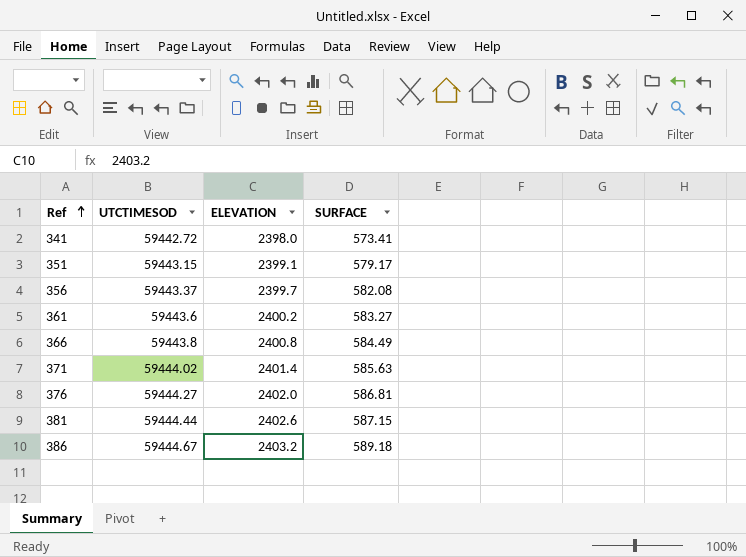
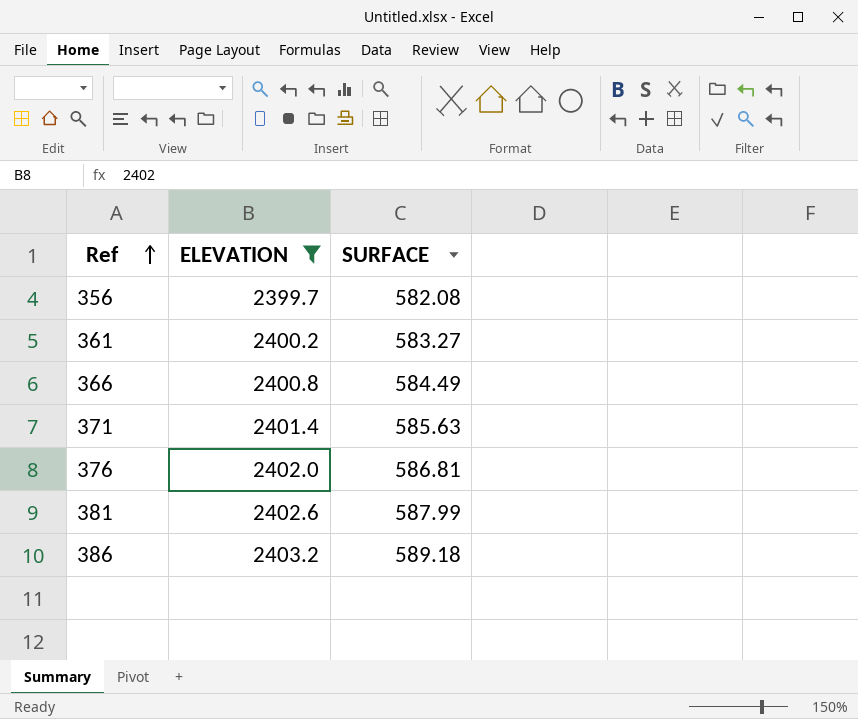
filter: none -> ELEVATION >= 2399.7
column UTCTIMESOD | position: 2 -> none
381 | SURFACE: 587.15 -> 587.99

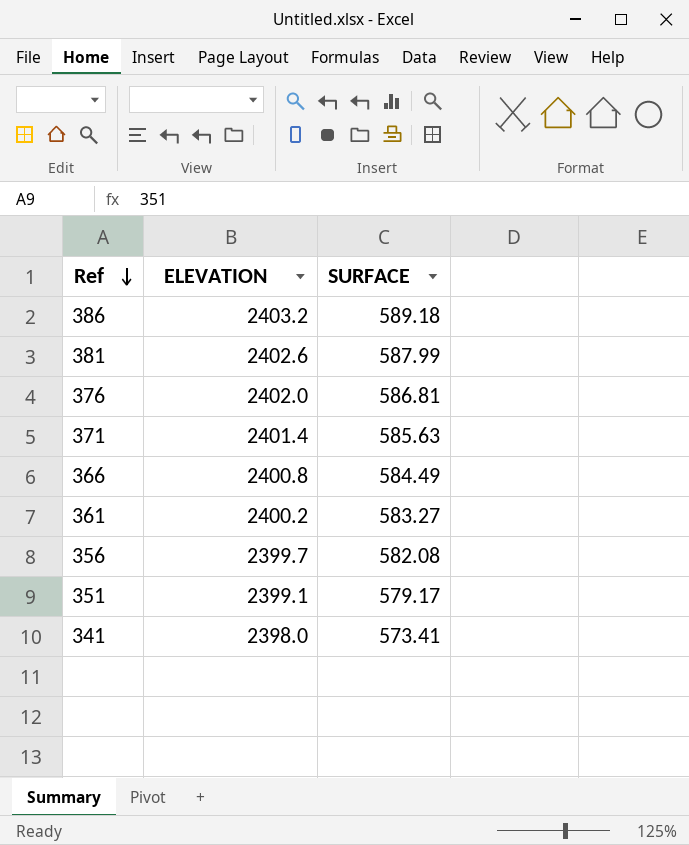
filter: ELEVATION >= 2399.7 -> none
row order: Ref ascending -> Ref descending

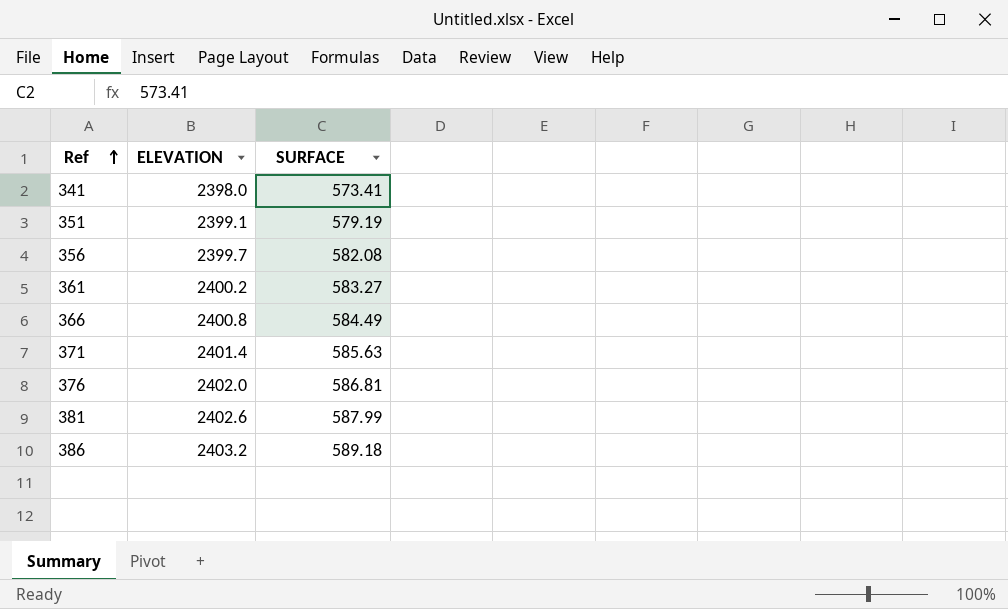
row order: Ref descending -> Ref ascending
351 | SURFACE: 579.17 -> 579.19

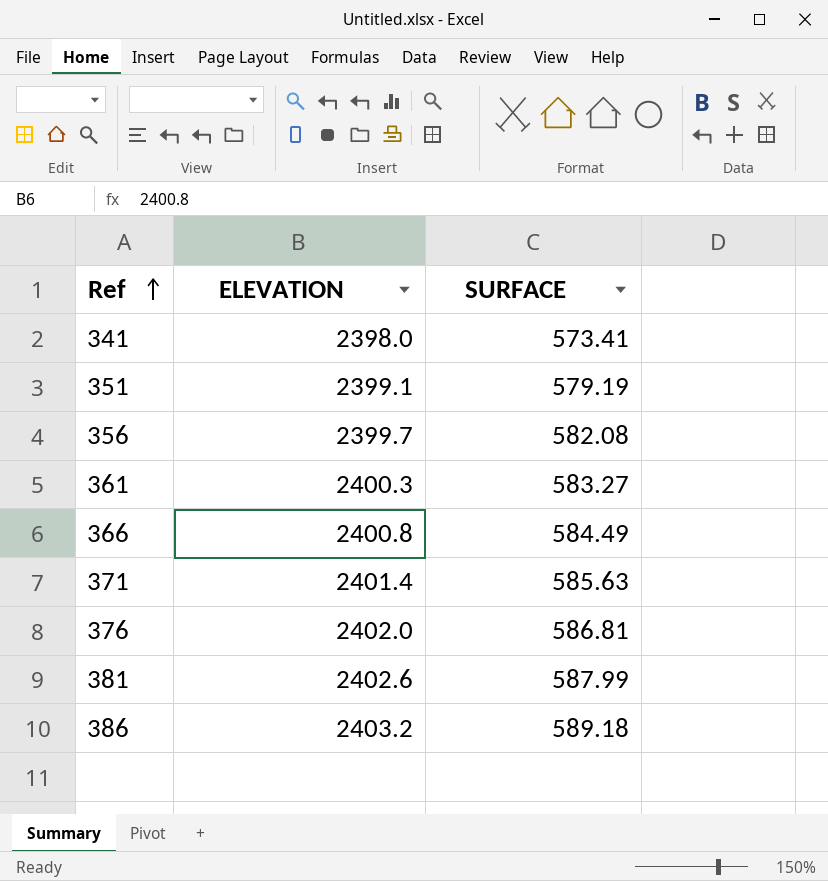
361 | ELEVATION: 2400.2 -> 2400.3

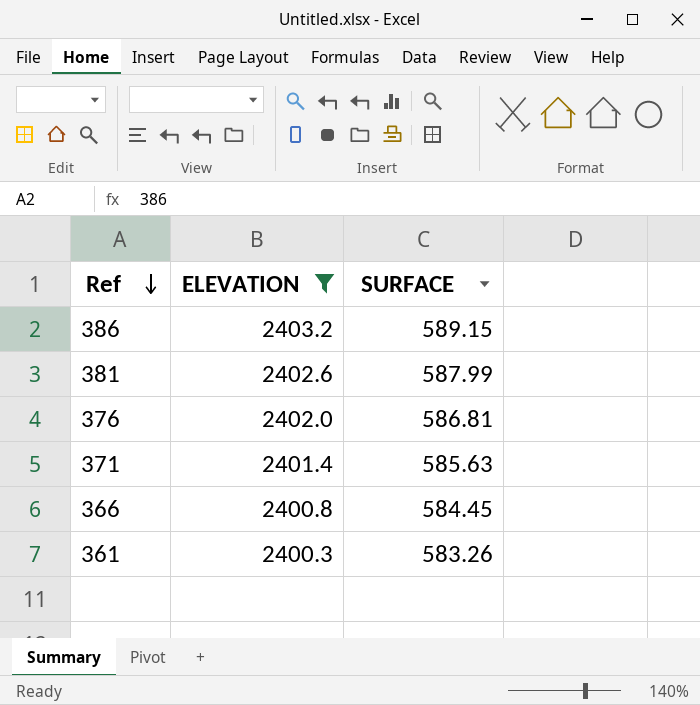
filter: none -> ELEVATION >= 2400.3
row order: Ref ascending -> Ref descending
386 | SURFACE: 589.18 -> 589.15
366 | SURFACE: 584.49 -> 584.45
361 | SURFACE: 583.27 -> 583.26

